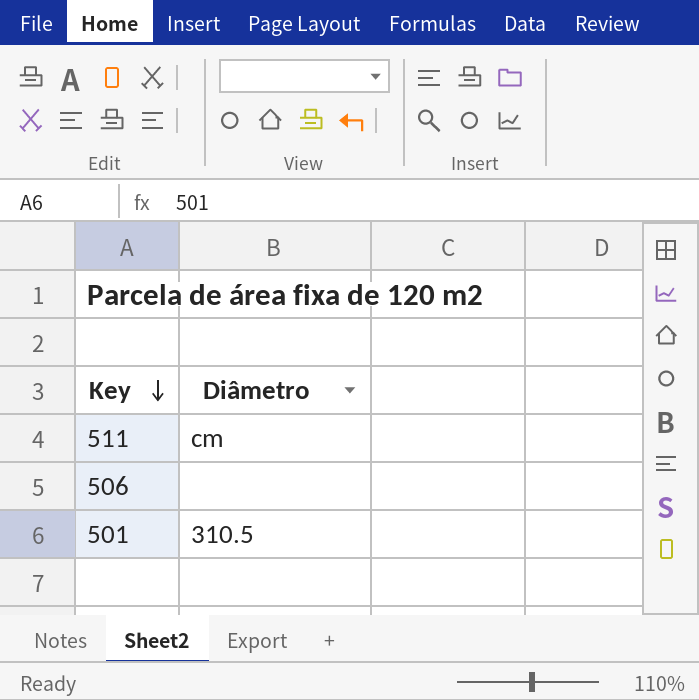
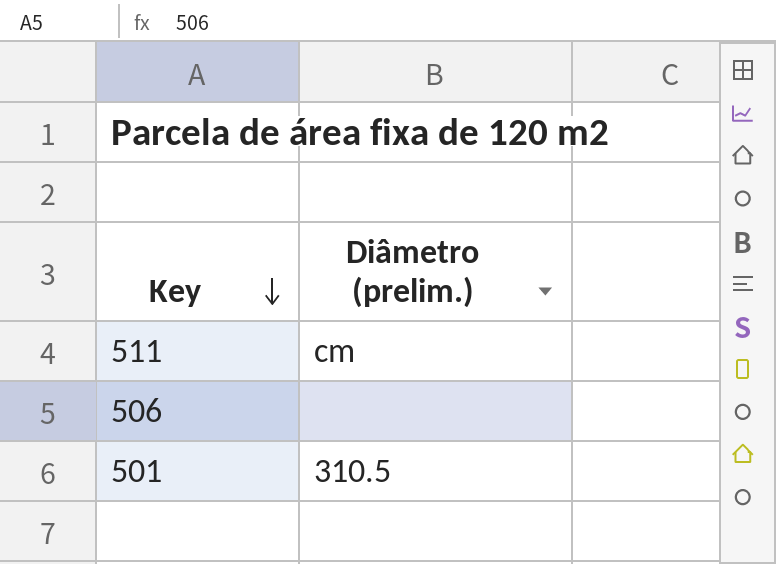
column name: Diâmetro -> Diâmetro (prelim.)

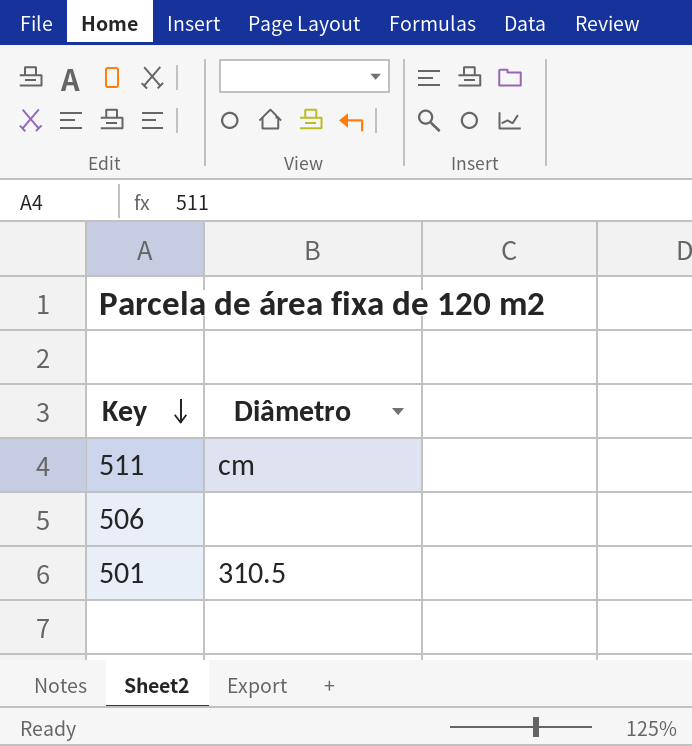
column name: Diâmetro (prelim.) -> Diâmetro

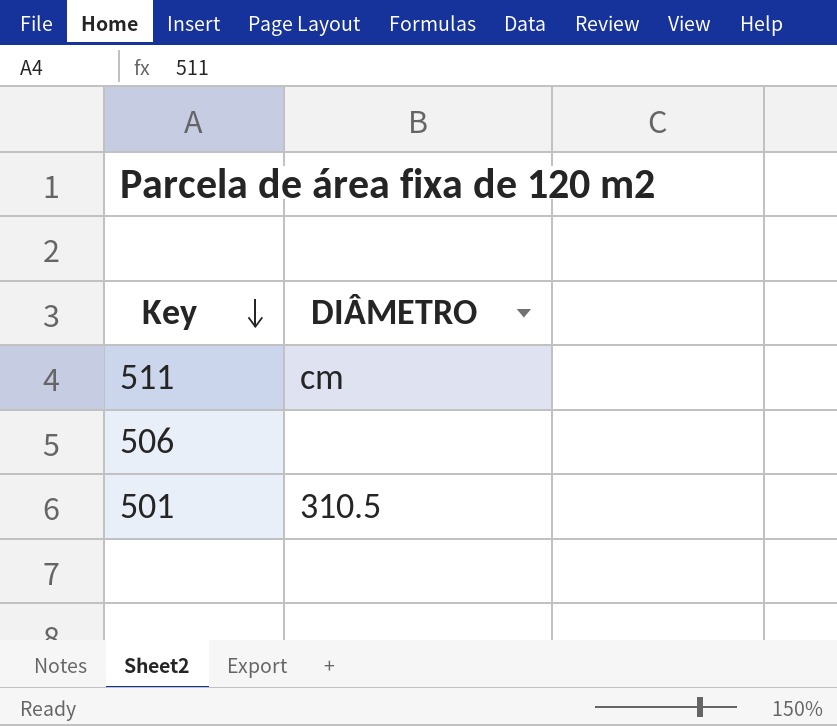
column name: Diâmetro -> DIÂMETRO

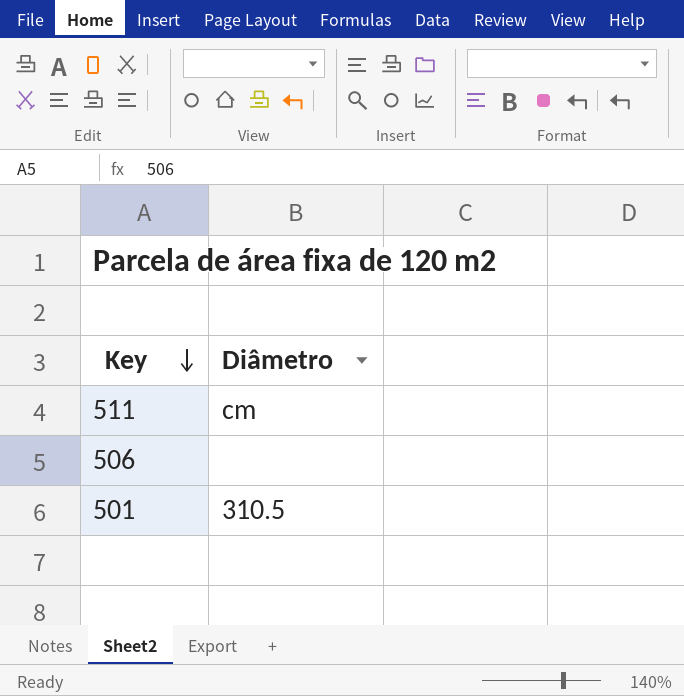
column name: DIÂMETRO -> Diâmetro

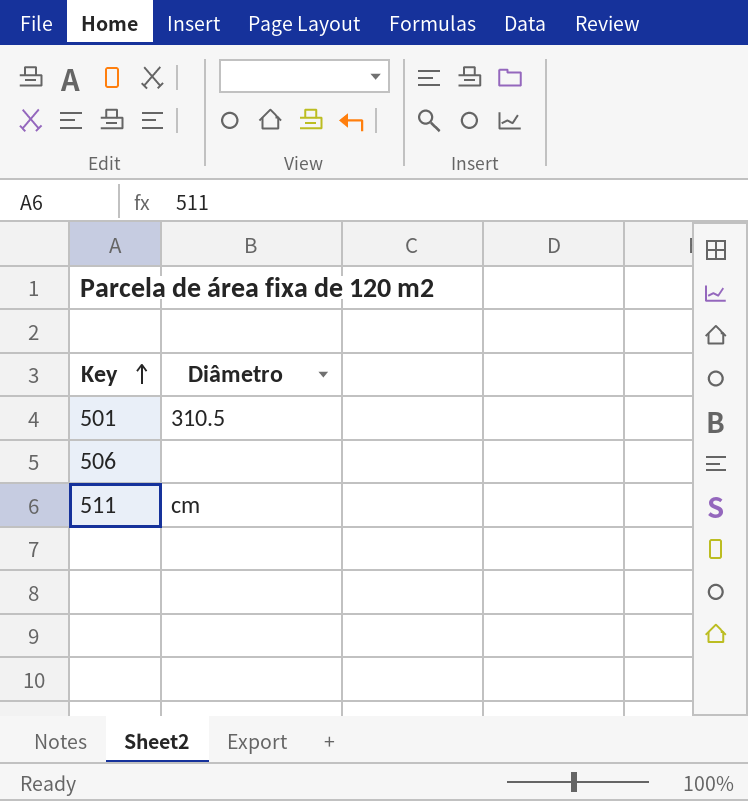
row order: Key descending -> Key ascending

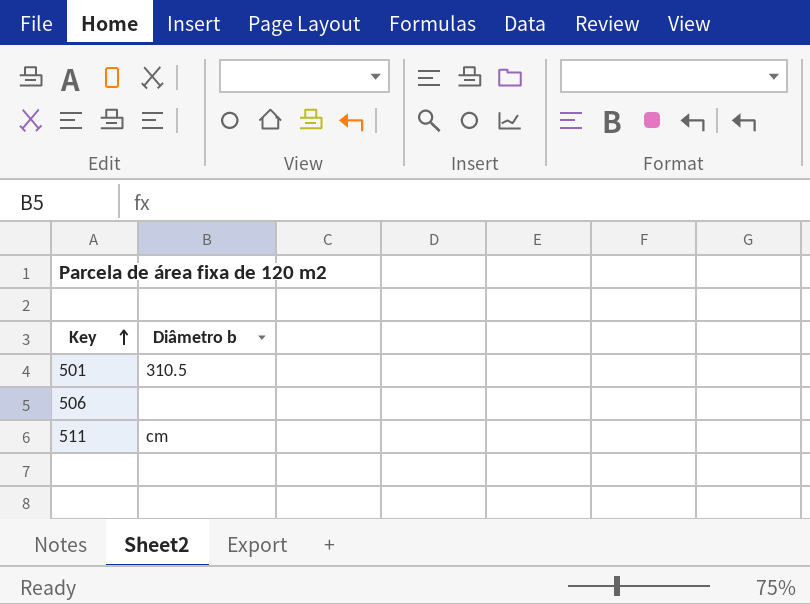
column name: Diâmetro -> Diâmetro b

